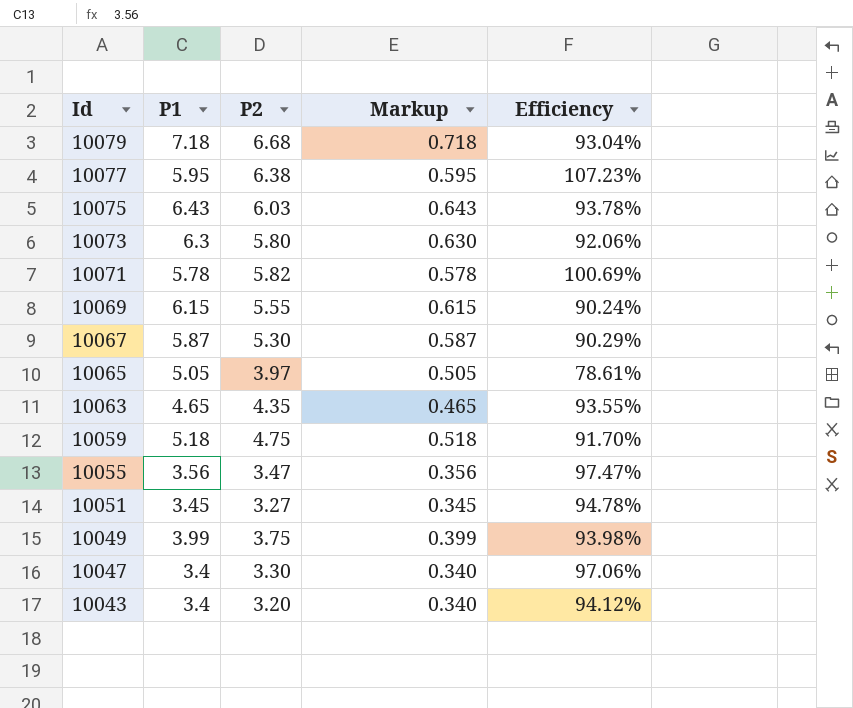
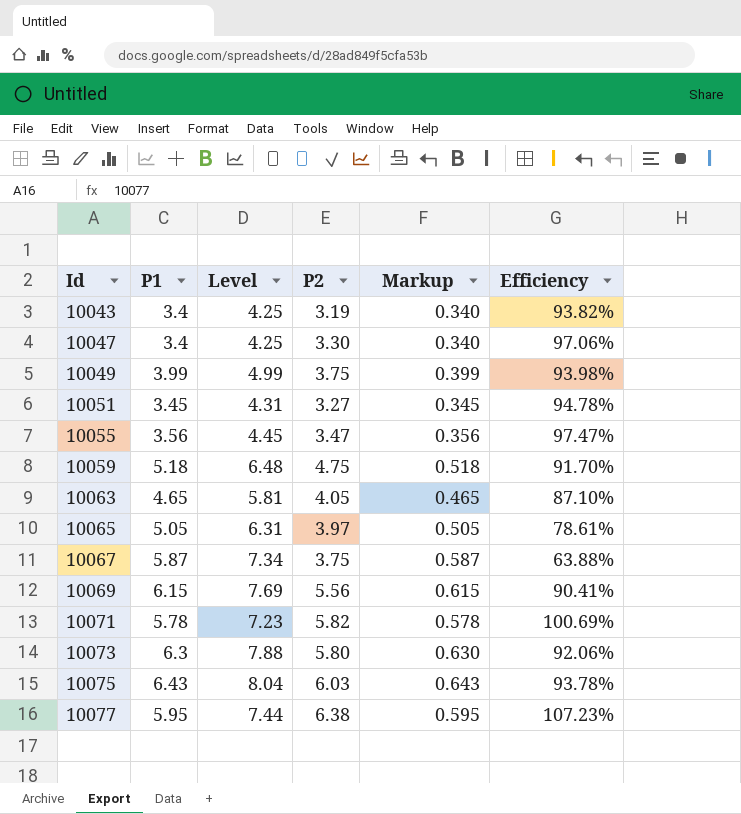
row order: Id descending -> Id ascending
column Level | formula: none -> [P1] * 1.25
row 10079: 7.18 | 6.68 | 0.718 | 93.04% -> none
10043 | P2: 3.20 -> 3.19
10043 | Efficiency: 94.12% -> 93.82%
10063 | P2: 4.35 -> 4.05
10063 | Efficiency: 93.55% -> 87.10%
10067 | P2: 5.30 -> 3.75
10067 | Efficiency: 90.29% -> 63.88%
10069 | P2: 5.55 -> 5.56
10069 | Efficiency: 90.24% -> 90.41%

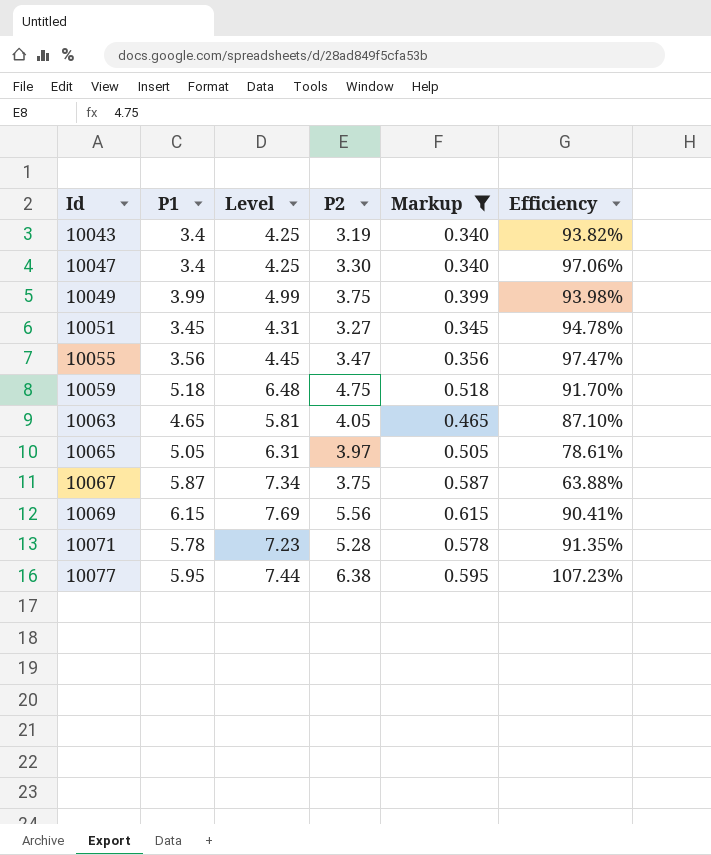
filter: none -> Markup <= 0.615
10071 | P2: 5.82 -> 5.28
10071 | Efficiency: 100.69% -> 91.35%

